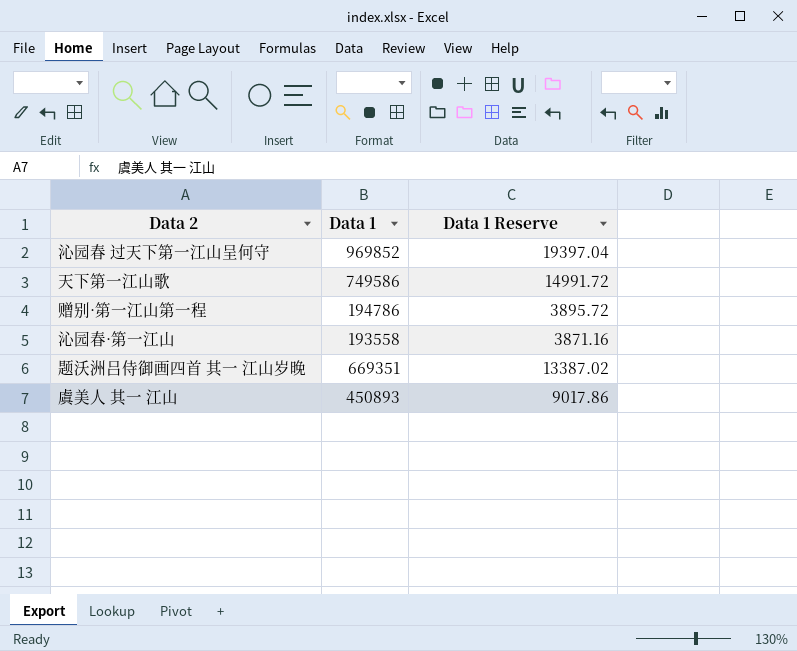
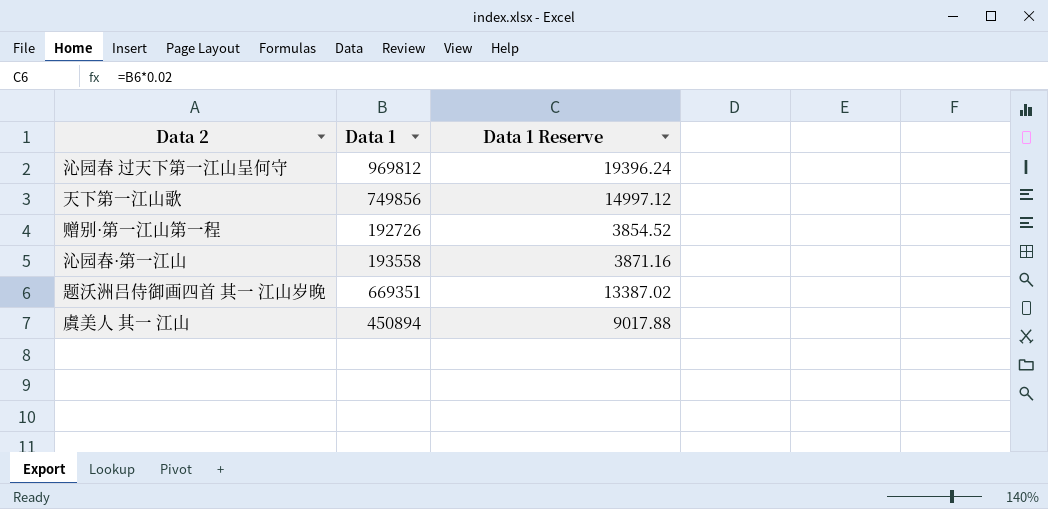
沁园春 过天下第一江山呈何守 | Data 1: 969852 -> 969812
沁园春 过天下第一江山呈何守 | Data 1 Reserve: 19397.04 -> 19396.24
天下第一江山歌 | Data 1: 749586 -> 749856
天下第一江山歌 | Data 1 Reserve: 14991.72 -> 14997.12
赠别·第一江山第一程 | Data 1: 194786 -> 192726
赠别·第一江山第一程 | Data 1 Reserve: 3895.72 -> 3854.52
虞美人 其一 江山 | Data 1: 450893 -> 450894
虞美人 其一 江山 | Data 1 Reserve: 9017.86 -> 9017.88

